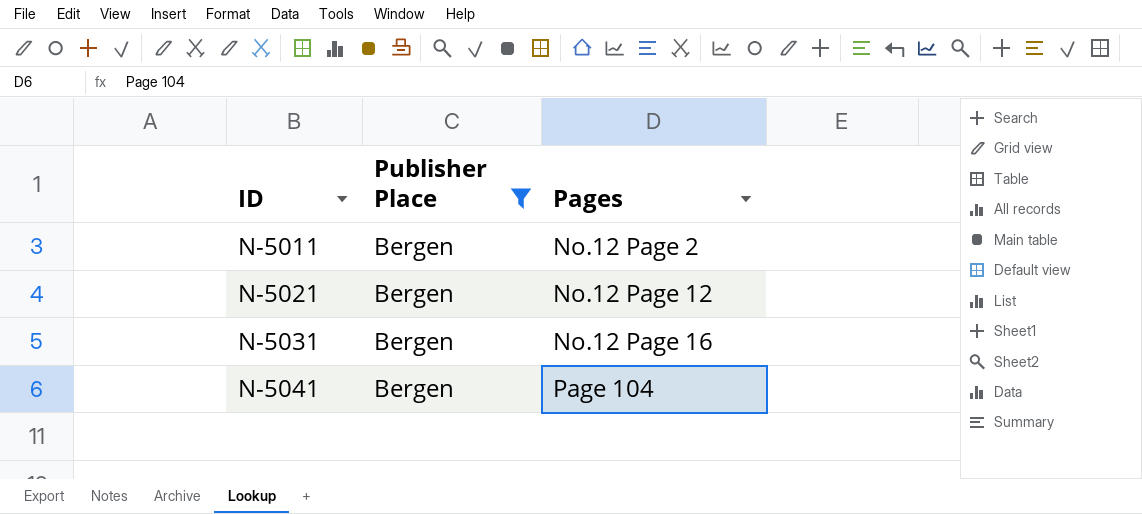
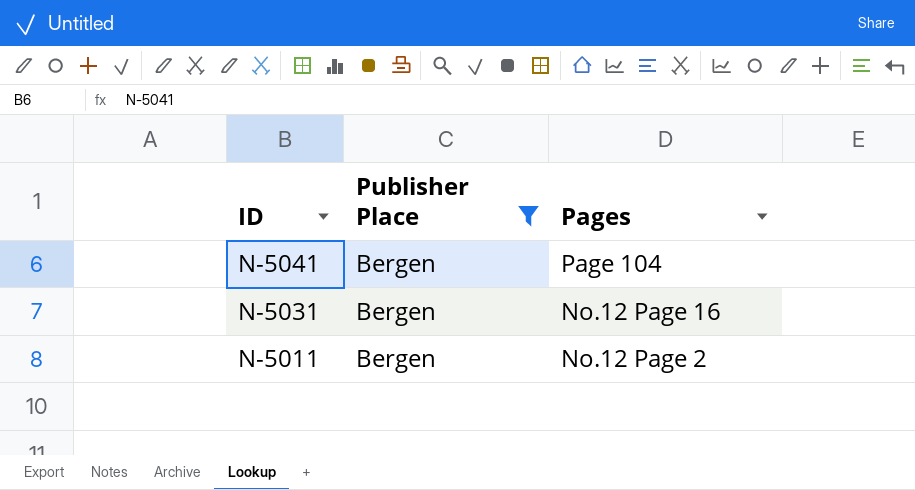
row order: ID ascending -> ID descending
row N-5021: Bergen | No.12 Page 12 -> none

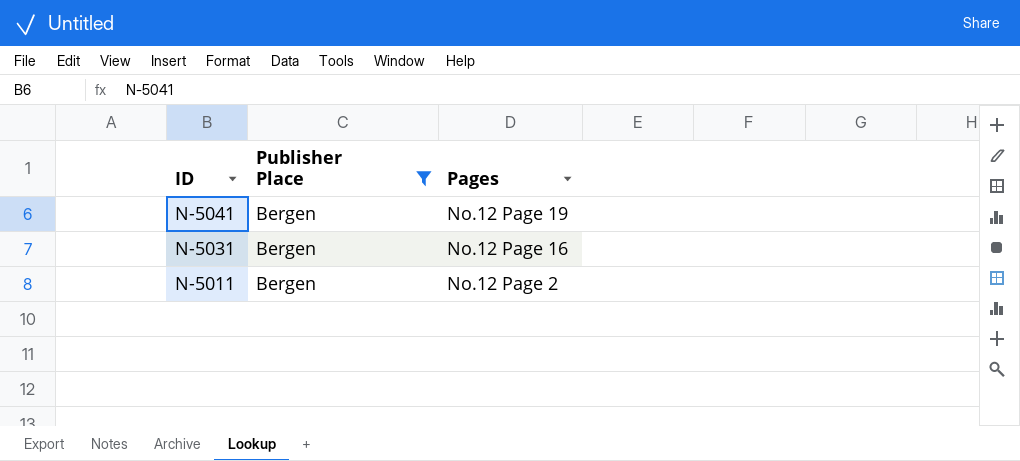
N-5041 | Pages: Page 104 -> No.12 Page 19

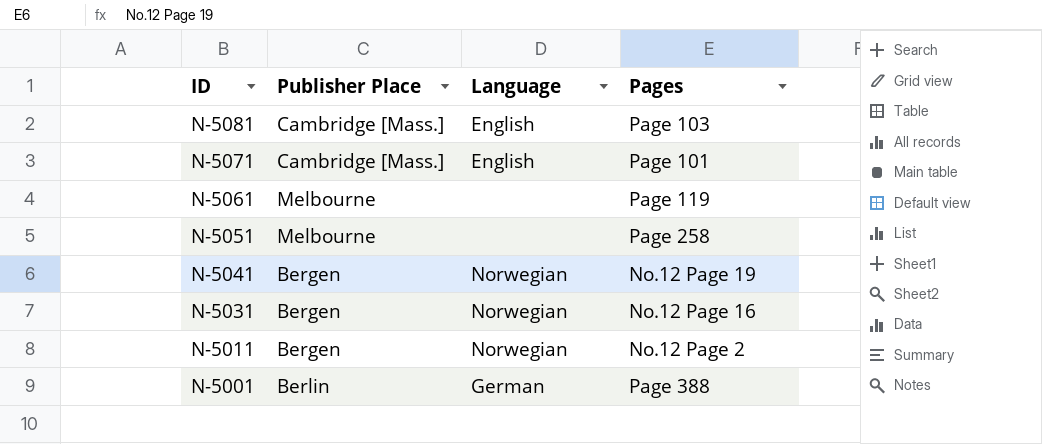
filter: Publisher Place = Bergen -> none
column Language | position: none -> 3

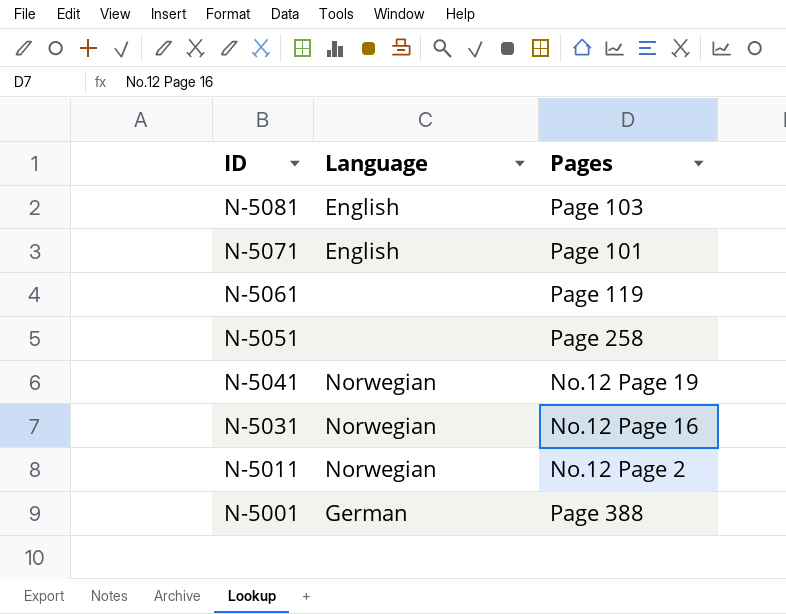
column Publisher Place | position: 2 -> none

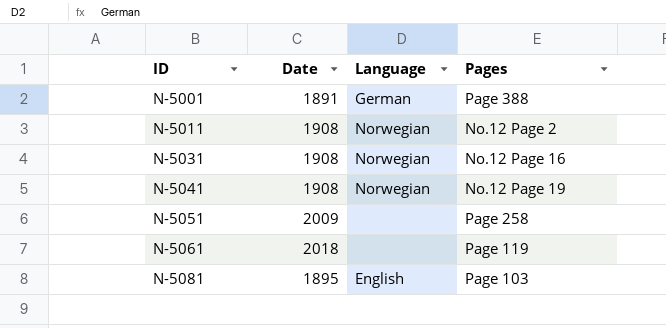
row order: ID descending -> ID ascending
column Date | position: none -> 2
row N-5071: English | Page 101 -> none

